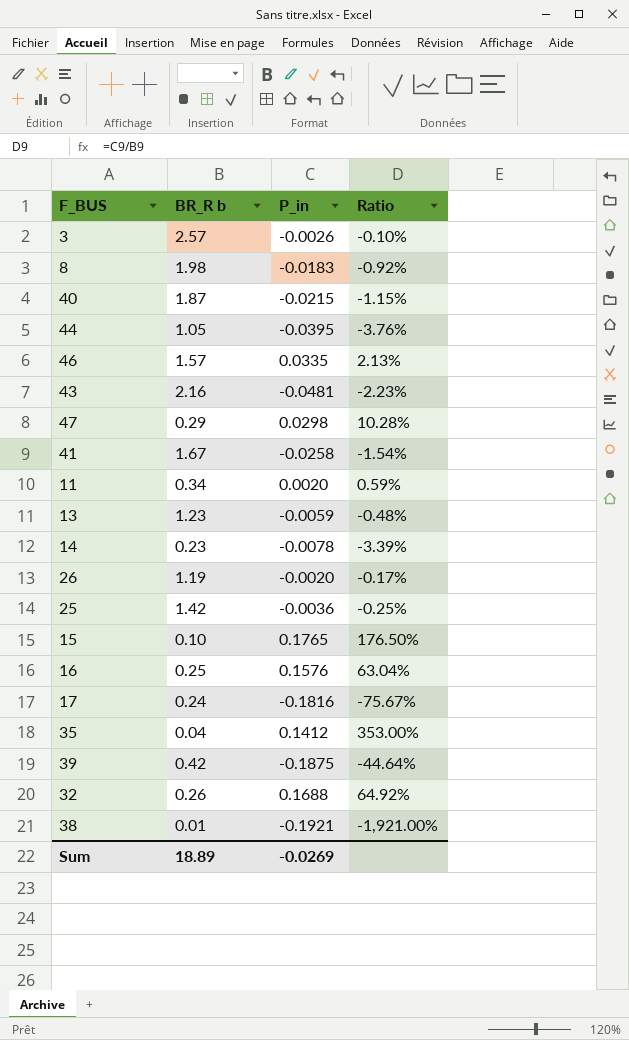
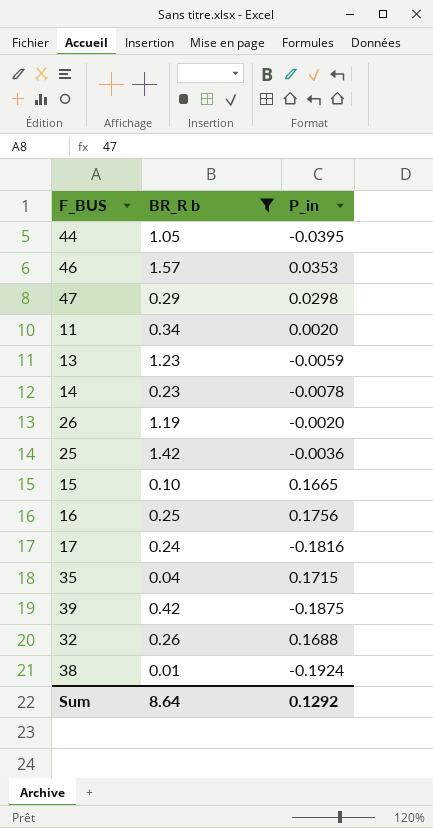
filter: none -> BR_R b <= 1.57
column Ratio | formula: [P_in] / [BR_R b] -> none
46 | P_in: 0.0335 -> 0.0353
15 | P_in: 0.1765 -> 0.1665
16 | P_in: 0.1576 -> 0.1756
35 | P_in: 0.1412 -> 0.1715
38 | P_in: -0.1921 -> -0.1924
Sum | BR_R b: 18.89 -> 8.64
Sum | P_in: -0.0269 -> 0.1292

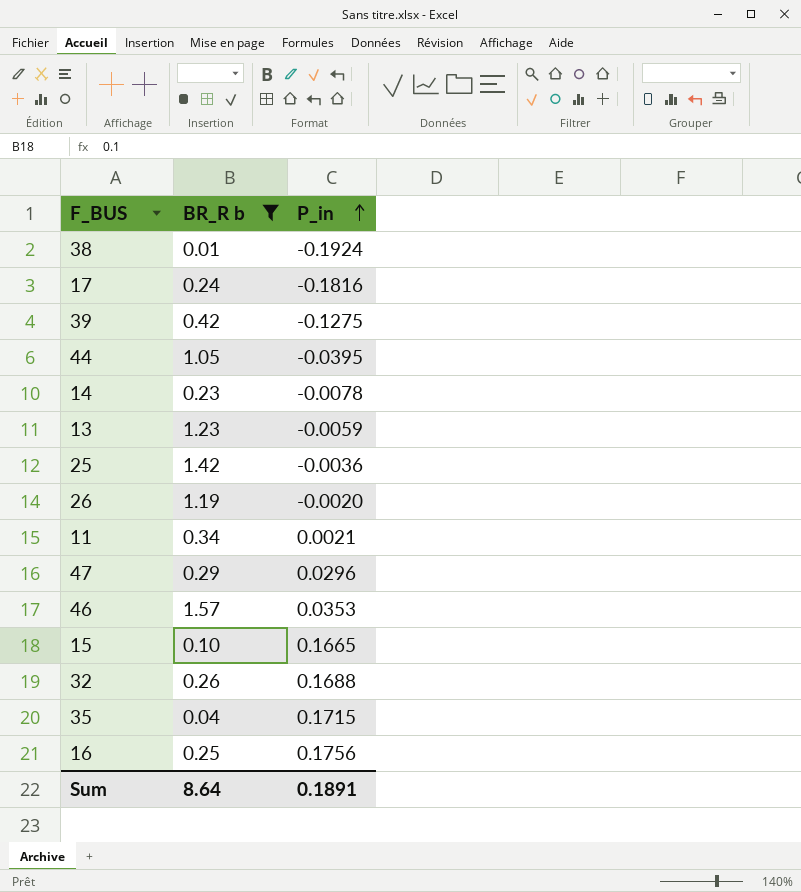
row order: none -> P_in ascending
39 | P_in: -0.1875 -> -0.1275
11 | P_in: 0.0020 -> 0.0021
47 | P_in: 0.0298 -> 0.0296
Sum | P_in: 0.1292 -> 0.1891

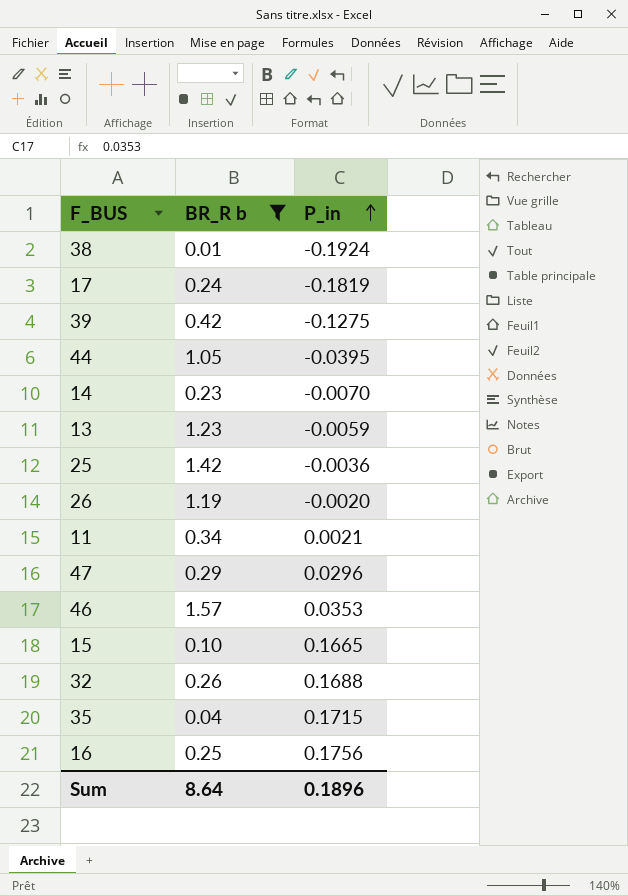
17 | P_in: -0.1816 -> -0.1819
14 | P_in: -0.0078 -> -0.0070
Sum | P_in: 0.1891 -> 0.1896

